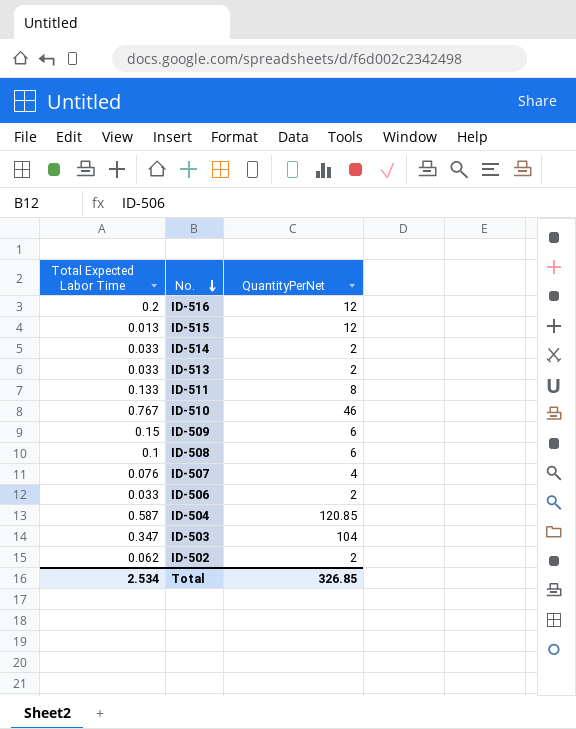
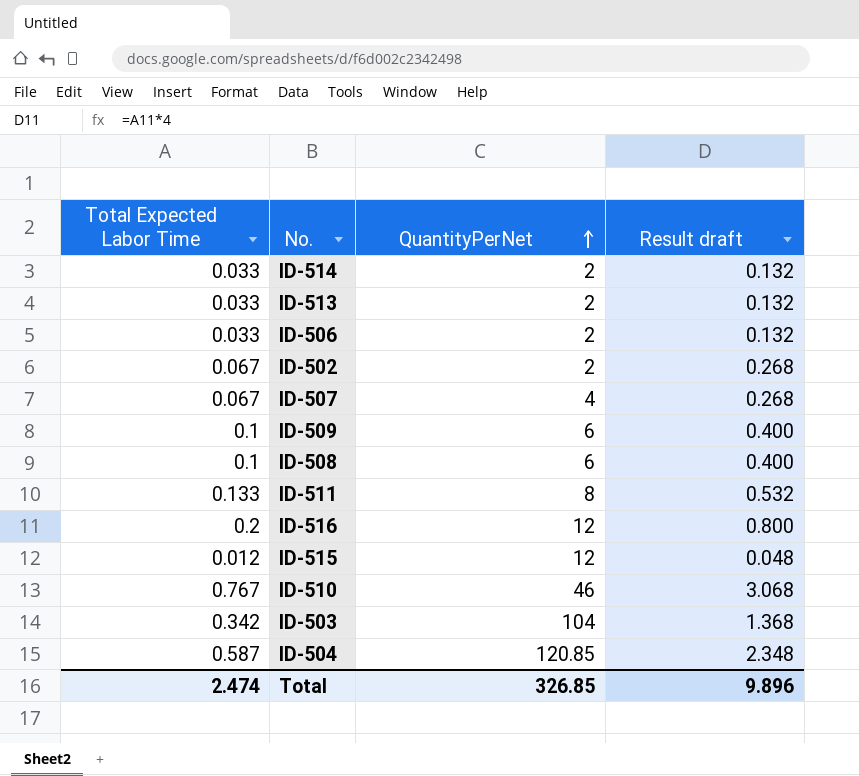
row order: No. descending -> QuantityPerNet ascending
column Result draft | formula: none -> [Total Expected Labor Time] * 4
ID-502 | Total Expected Labor Time: 0.062 -> 0.067
ID-507 | Total Expected Labor Time: 0.076 -> 0.067
ID-509 | Total Expected Labor Time: 0.15 -> 0.1
ID-515 | Total Expected Labor Time: 0.013 -> 0.012
ID-503 | Total Expected Labor Time: 0.347 -> 0.342
Total | Total Expected Labor Time: 2.534 -> 2.474

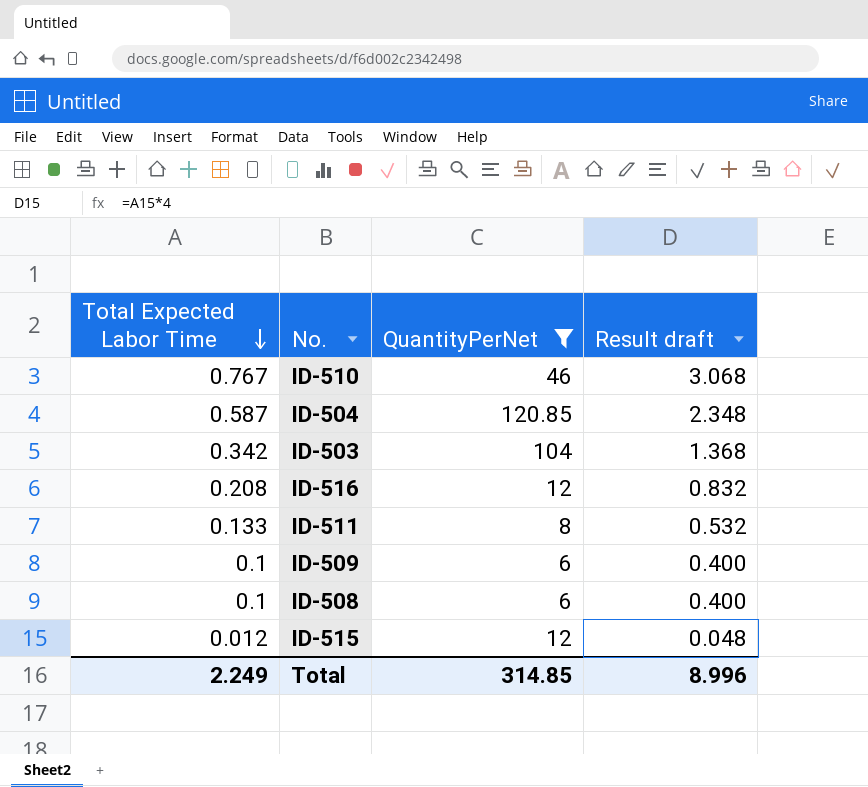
filter: none -> QuantityPerNet >= 6
row order: QuantityPerNet ascending -> Total Expected Labor Time descending
ID-516 | Total Expected Labor Time: 0.2 -> 0.208
ID-516 | Result draft: 0.800 -> 0.832
Total | Total Expected Labor Time: 2.474 -> 2.249
Total | QuantityPerNet: 326.85 -> 314.85
Total | Result draft: 9.896 -> 8.996

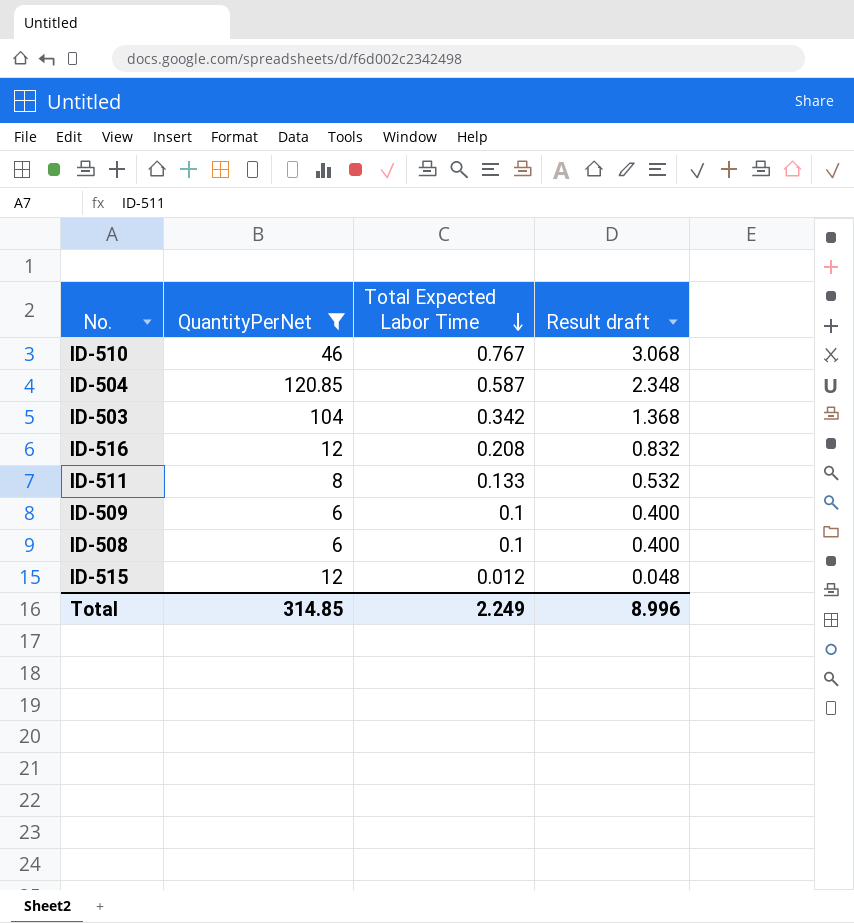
column Total Expected Labor Time | position: 1 -> 3

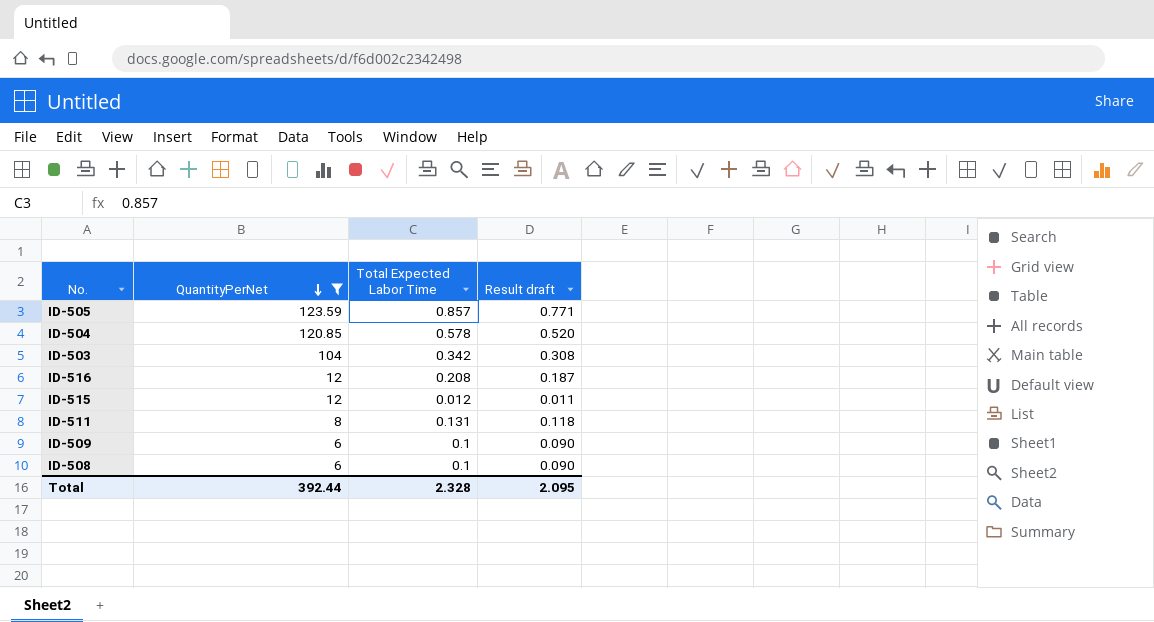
row order: Total Expected Labor Time descending -> QuantityPerNet descending
column Result draft | formula: [Total Expected Labor Time] * 4 -> [Total Expected Labor Time] * 0.9
row ID-510: 46 | 0.767 | 3.068 -> none
row ID-505: none -> 123.59 | 0.857 | 0.771
ID-504 | Total Expected Labor Time: 0.587 -> 0.578
ID-511 | Total Expected Labor Time: 0.133 -> 0.131
Total | QuantityPerNet: 314.85 -> 392.44
Total | Total Expected Labor Time: 2.249 -> 2.328
Total | Result draft: 8.996 -> 2.095

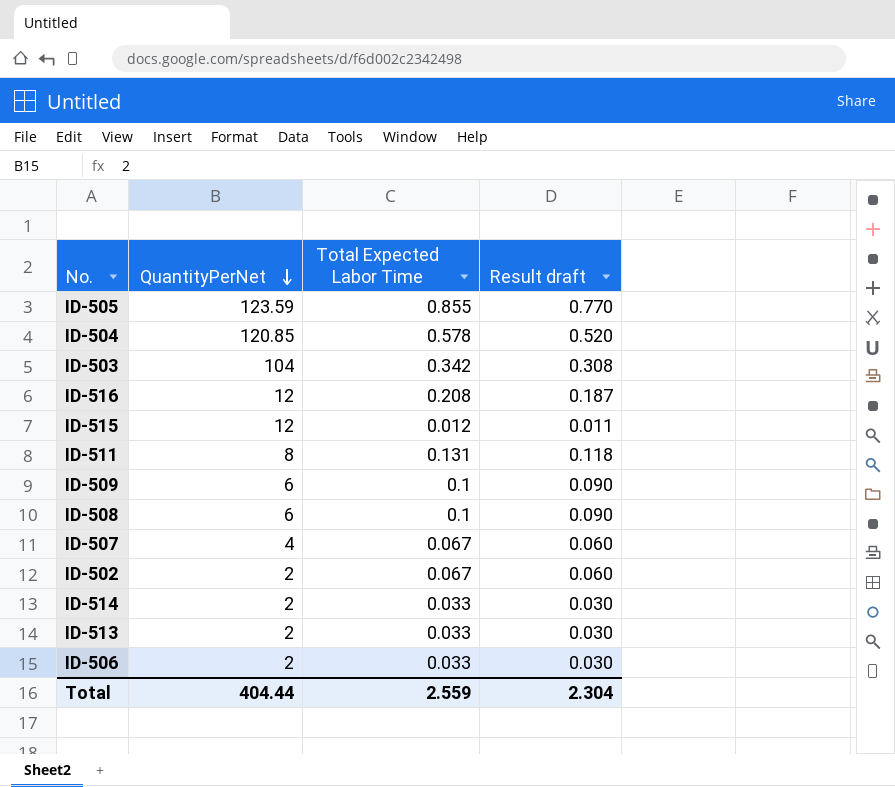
filter: QuantityPerNet >= 6 -> none
ID-505 | Total Expected Labor Time: 0.857 -> 0.855
ID-505 | Result draft: 0.771 -> 0.770
Total | QuantityPerNet: 392.44 -> 404.44
Total | Total Expected Labor Time: 2.328 -> 2.559
Total | Result draft: 2.095 -> 2.304

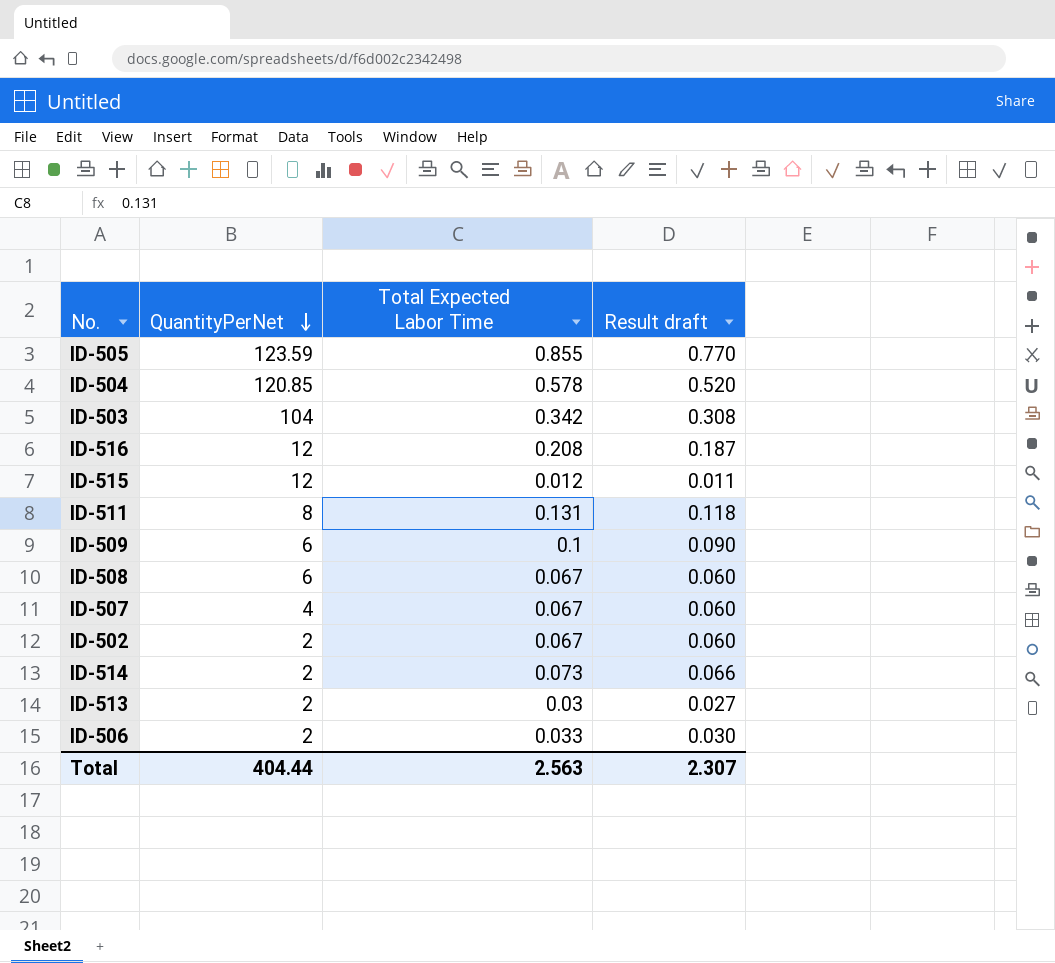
ID-508 | Total Expected Labor Time: 0.1 -> 0.067
ID-508 | Result draft: 0.090 -> 0.060
ID-514 | Total Expected Labor Time: 0.033 -> 0.073
ID-514 | Result draft: 0.030 -> 0.066
ID-513 | Total Expected Labor Time: 0.033 -> 0.03
ID-513 | Result draft: 0.030 -> 0.027
Total | Total Expected Labor Time: 2.559 -> 2.563
Total | Result draft: 2.304 -> 2.307

